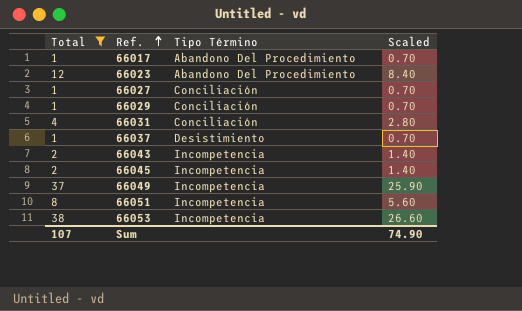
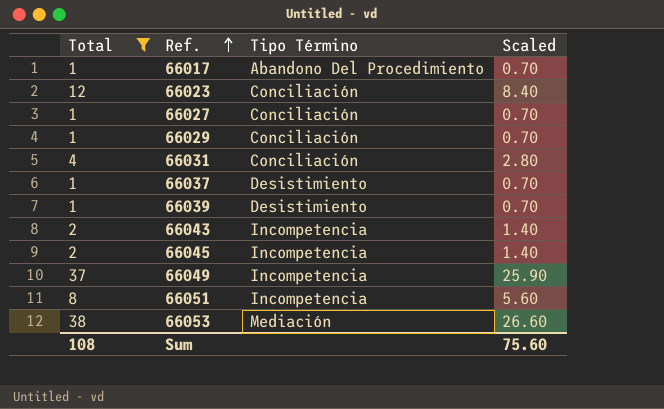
66023 | Tipo Término: Abandono Del Procedimiento -> Conciliación
row 66039: none -> 1 | Desistimiento | 0.70
66053 | Tipo Término: Incompetencia -> Mediación
Sum | Total: 107 -> 108
Sum | Scaled: 74.90 -> 75.60

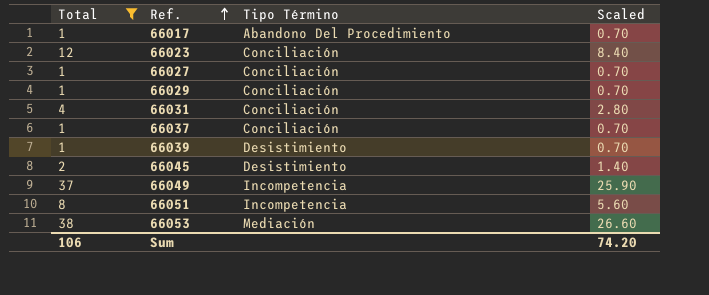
row 66043: 2 | Incompetencia | 1.40 -> none
66037 | Tipo Término: Desistimiento -> Conciliación
66045 | Tipo Término: Incompetencia -> Desistimiento
Sum | Total: 108 -> 106
Sum | Scaled: 75.60 -> 74.20

